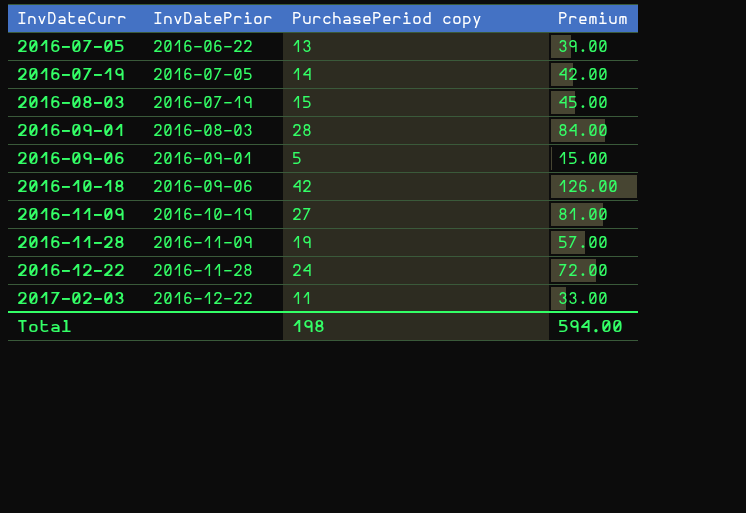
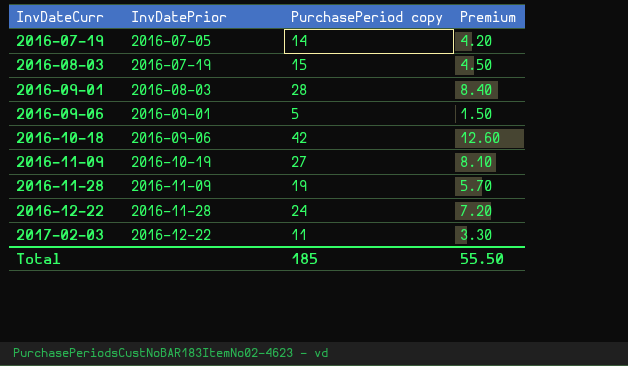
column Premium | formula: [PurchasePeriod copy] * 3 -> [PurchasePeriod copy] * 0.3
row 2016-07-05: 2016-06-22 | 13 | 39.00 -> none
Total | PurchasePeriod copy: 198 -> 185
Total | Premium: 594.00 -> 55.50

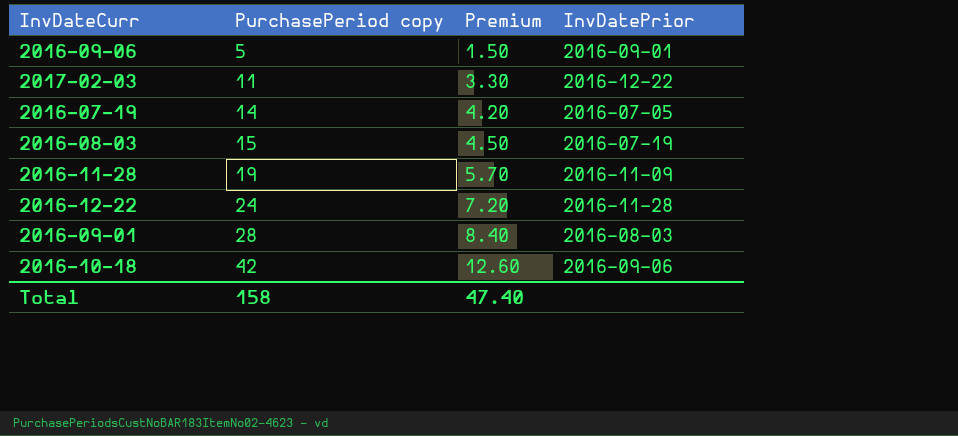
row order: InvDateCurr ascending -> PurchasePeriod copy ascending
column InvDatePrior | position: 2 -> 4
row 2016-11-09: 2016-10-19 | 27 | 8.10 -> none
Total | PurchasePeriod copy: 185 -> 158
Total | Premium: 55.50 -> 47.40

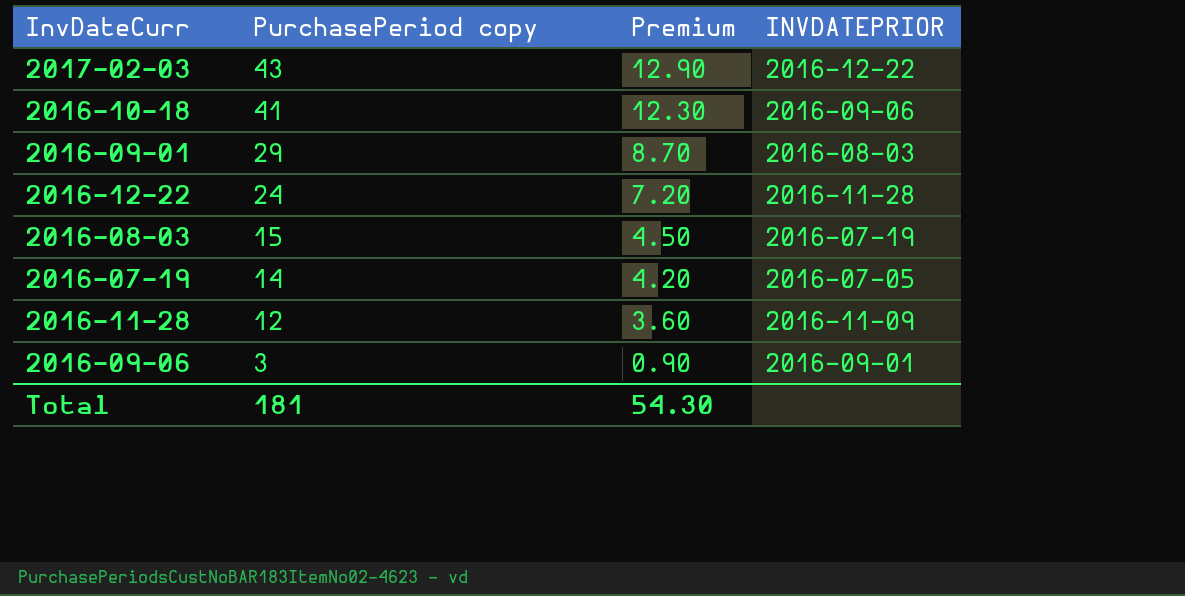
row order: PurchasePeriod copy ascending -> PurchasePeriod copy descending
column name: InvDatePrior -> INVDATEPRIOR
2017-02-03 | PurchasePeriod copy: 11 -> 43
2017-02-03 | Premium: 3.30 -> 12.90
2016-10-18 | PurchasePeriod copy: 42 -> 41
2016-10-18 | Premium: 12.60 -> 12.30
2016-09-01 | PurchasePeriod copy: 28 -> 29
2016-09-01 | Premium: 8.40 -> 8.70
2016-11-28 | PurchasePeriod copy: 19 -> 12
2016-11-28 | Premium: 5.70 -> 3.60
2016-09-06 | PurchasePeriod copy: 5 -> 3
2016-09-06 | Premium: 1.50 -> 0.90
Total | PurchasePeriod copy: 158 -> 181
Total | Premium: 47.40 -> 54.30

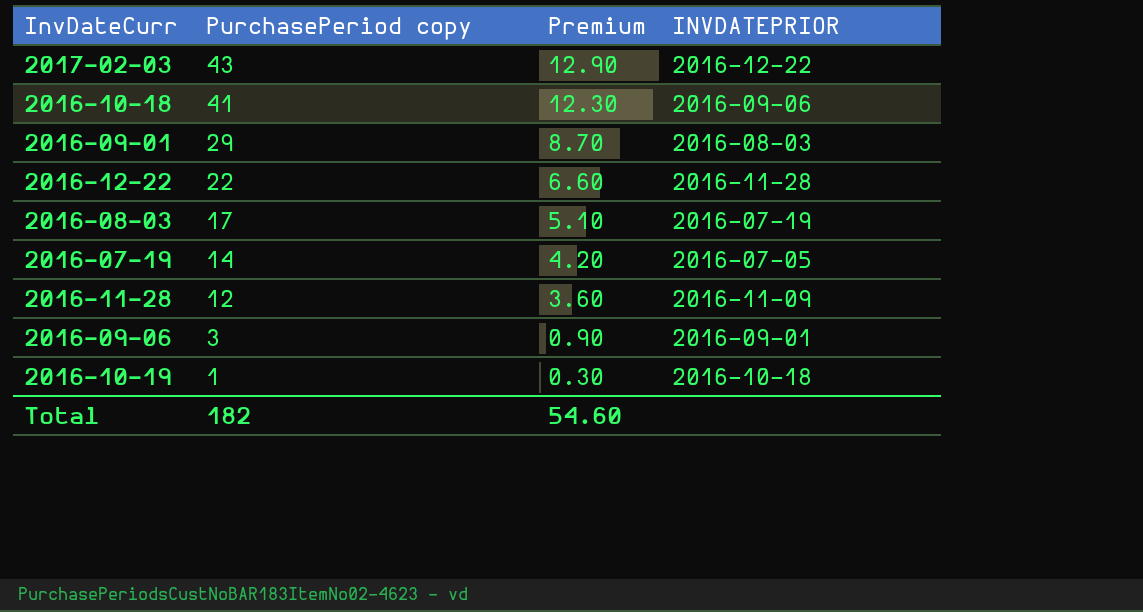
2016-12-22 | PurchasePeriod copy: 24 -> 22
2016-12-22 | Premium: 7.20 -> 6.60
2016-08-03 | PurchasePeriod copy: 15 -> 17
2016-08-03 | Premium: 4.50 -> 5.10
row 2016-10-19: none -> 1 | 0.30 | 2016-10-18
Total | PurchasePeriod copy: 181 -> 182
Total | Premium: 54.30 -> 54.60

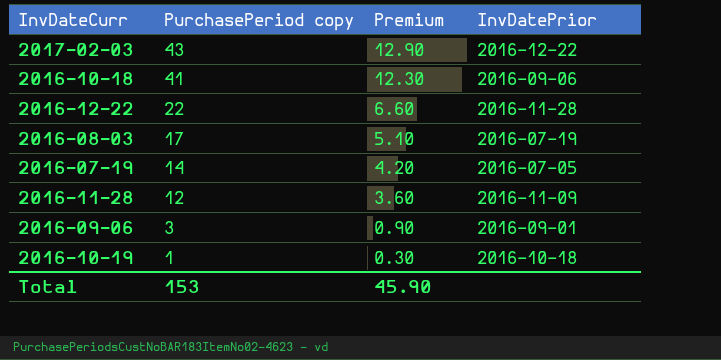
column name: INVDATEPRIOR -> InvDatePrior
row 2016-09-01: 29 | 8.70 | 2016-08-03 -> none
Total | PurchasePeriod copy: 182 -> 153
Total | Premium: 54.60 -> 45.90

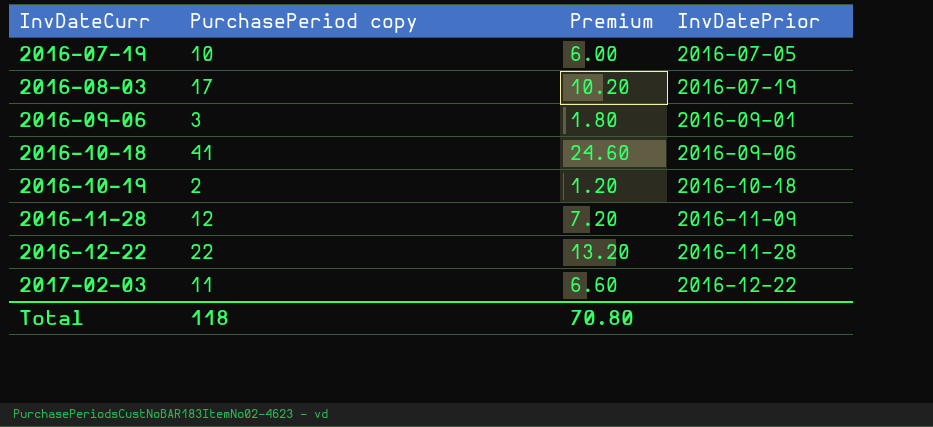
row order: PurchasePeriod copy descending -> InvDateCurr ascending
column Premium | formula: [PurchasePeriod copy] * 0.3 -> [PurchasePeriod copy] * 0.6
2016-07-19 | PurchasePeriod copy: 14 -> 10
2016-10-19 | PurchasePeriod copy: 1 -> 2
2017-02-03 | PurchasePeriod copy: 43 -> 11
Total | PurchasePeriod copy: 153 -> 118
Total | Premium: 45.90 -> 70.80

